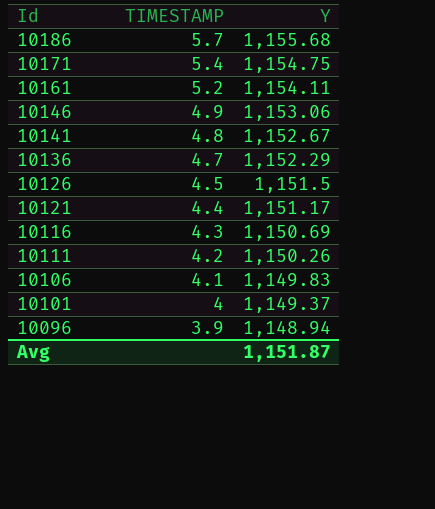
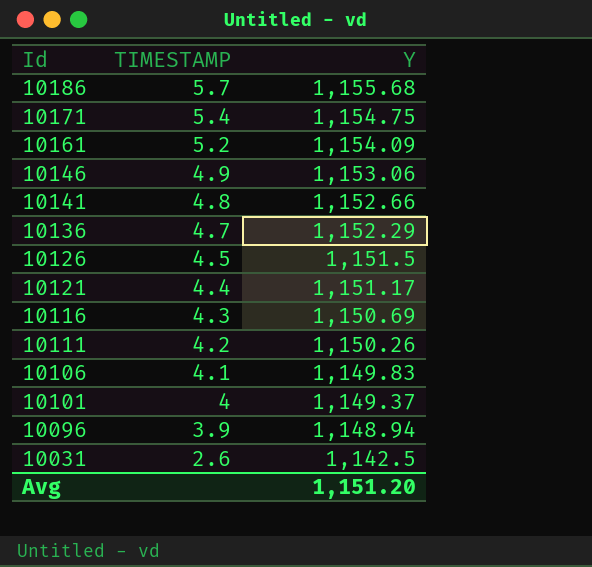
10161 | Y: 1,154.11 -> 1,154.09
10141 | Y: 1,152.67 -> 1,152.66
row 10031: none -> 2.6 | 1,142.5
Avg | Y: 1,151.87 -> 1,151.20

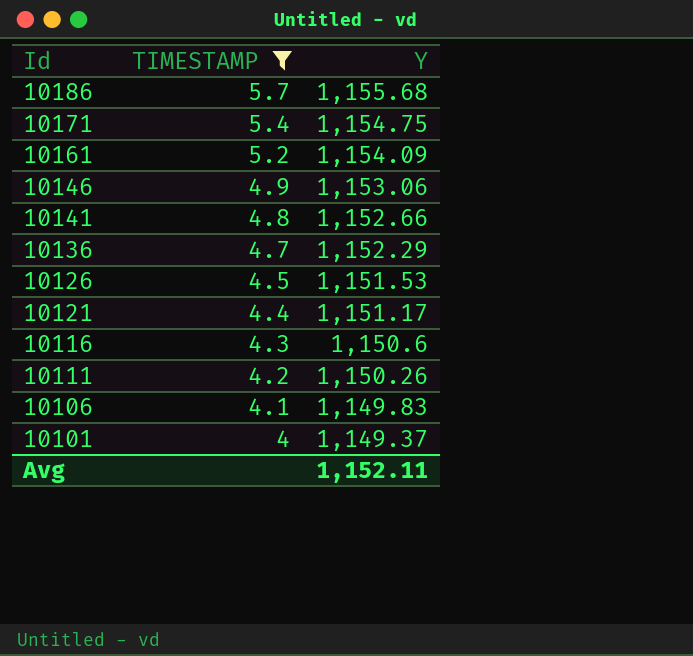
filter: none -> TIMESTAMP >= 4
10126 | Y: 1,151.5 -> 1,151.53
10116 | Y: 1,150.69 -> 1,150.6
Avg | Y: 1,151.20 -> 1,152.11

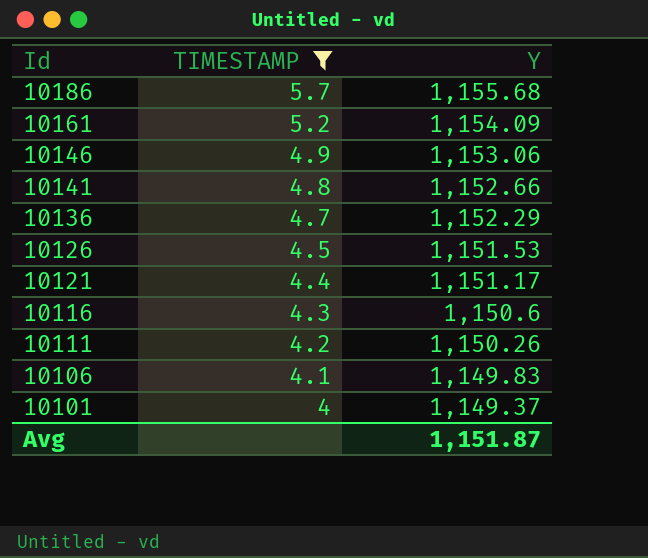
row 10171: 5.4 | 1,154.75 -> none
Avg | Y: 1,152.11 -> 1,151.87

